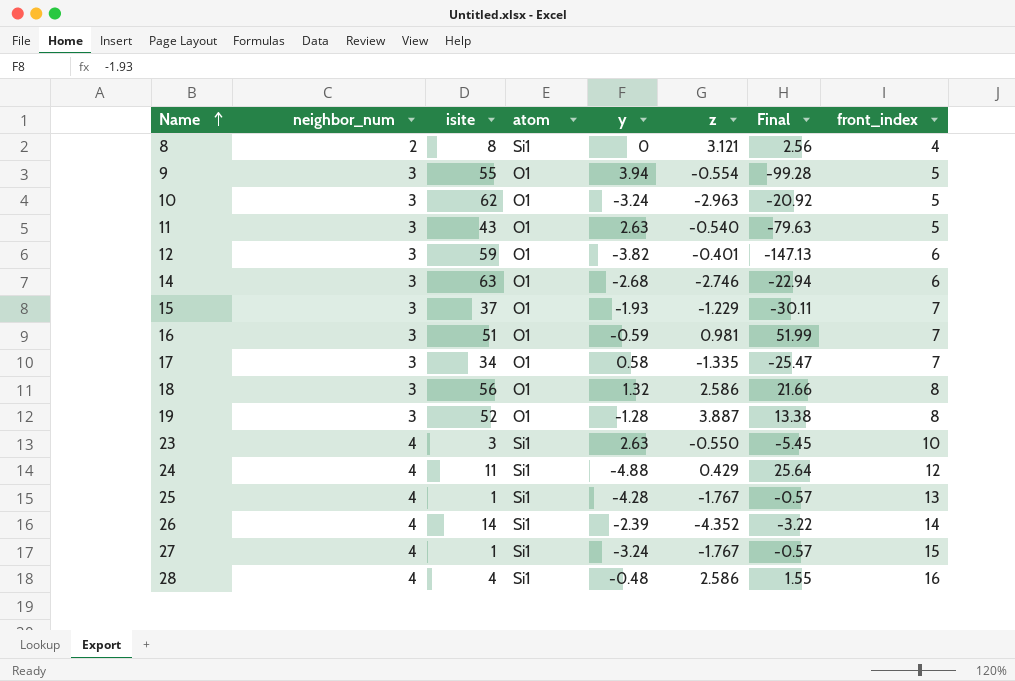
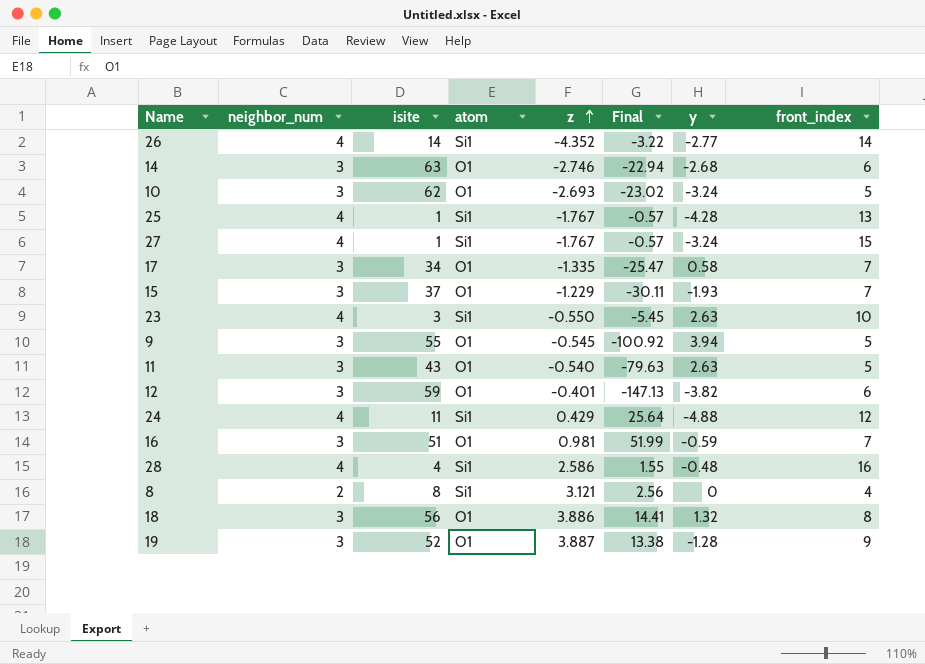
row order: Name ascending -> z ascending
column y | position: 5 -> 7
26 | y: -2.39 -> -2.77
10 | z: -2.963 -> -2.693
10 | Final: -20.92 -> -23.02
9 | z: -0.554 -> -0.545
9 | Final: -99.28 -> -100.92
18 | z: 2.586 -> 3.886
18 | Final: 21.66 -> 14.41
19 | front_index: 8 -> 9

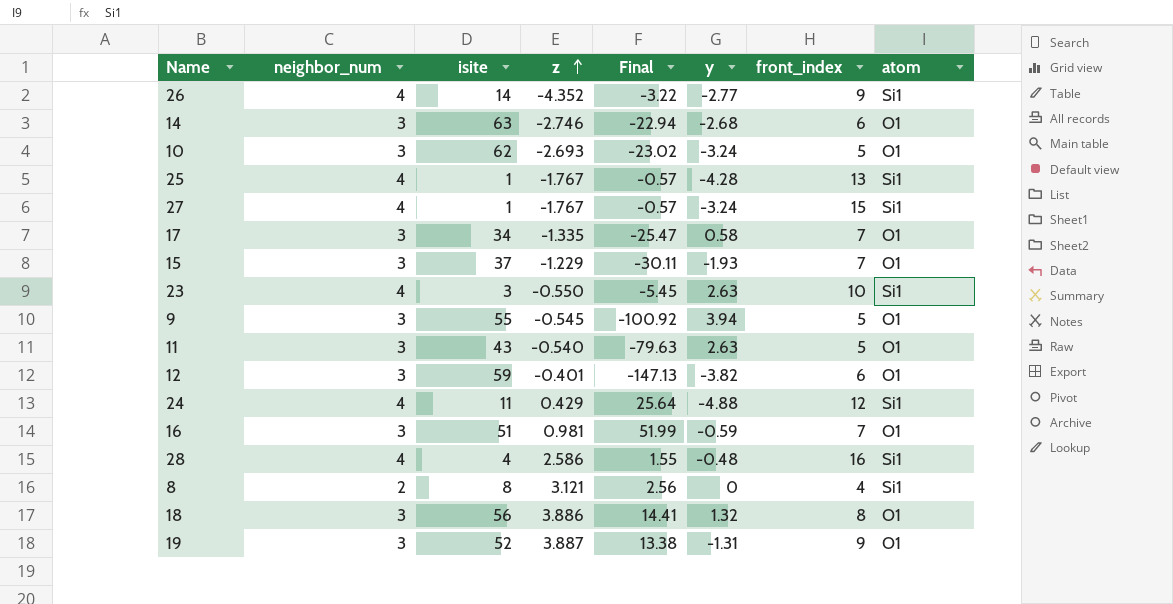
column atom | position: 4 -> 8
26 | front_index: 14 -> 9
19 | y: -1.28 -> -1.31

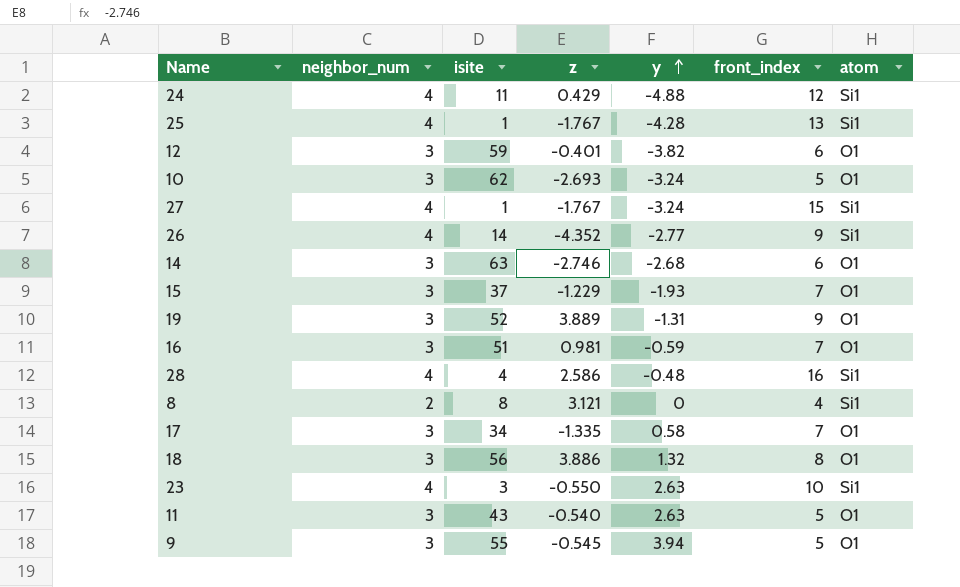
row order: z ascending -> y ascending
column Final | formula: [isite] / [z] -> none
19 | z: 3.887 -> 3.889

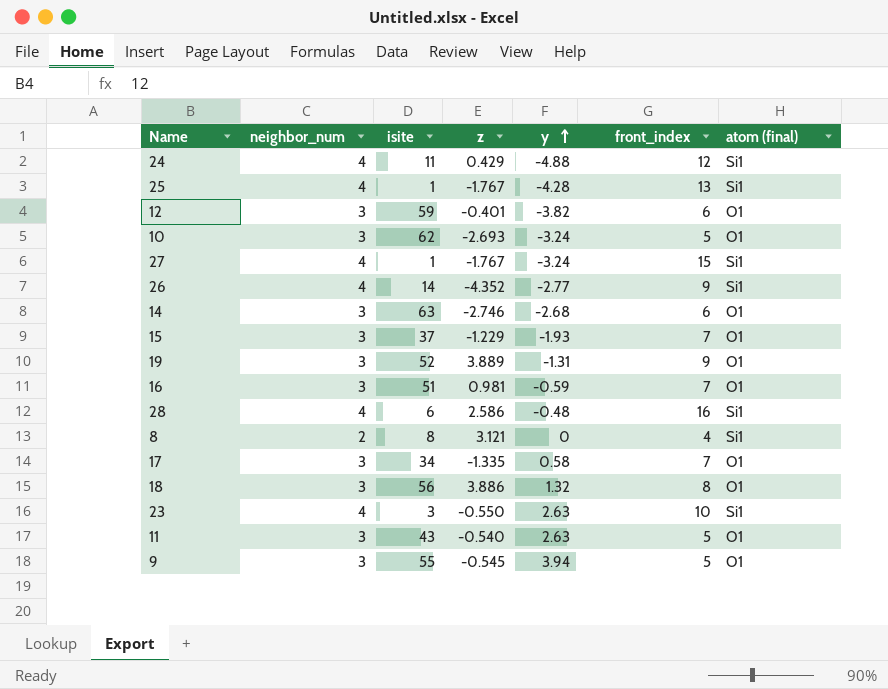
column name: atom -> atom (final)
28 | isite: 4 -> 6

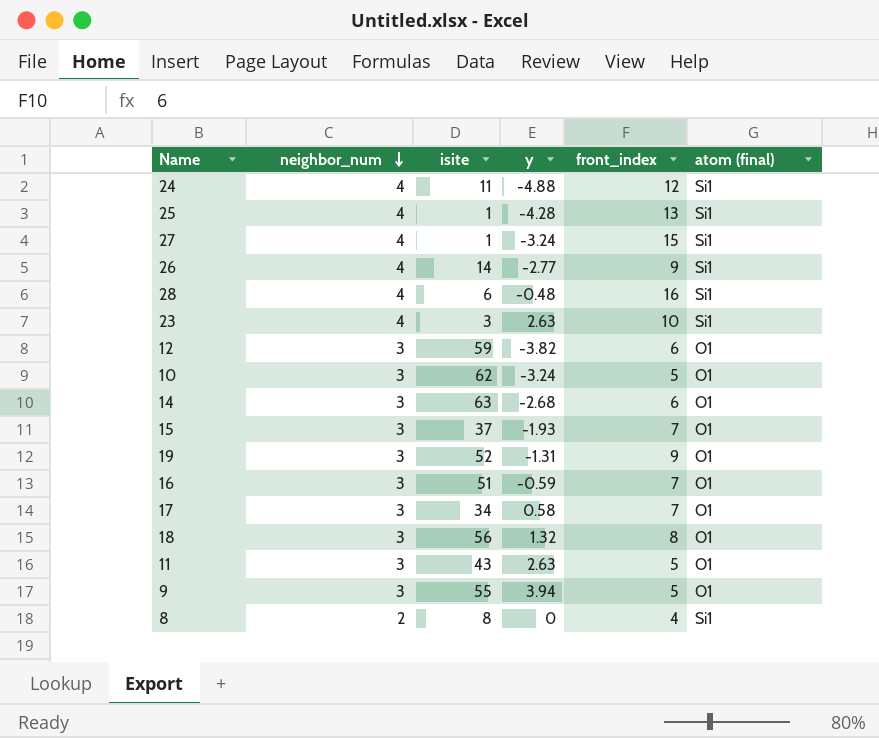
row order: y ascending -> neighbor_num descending
column z | position: 4 -> none

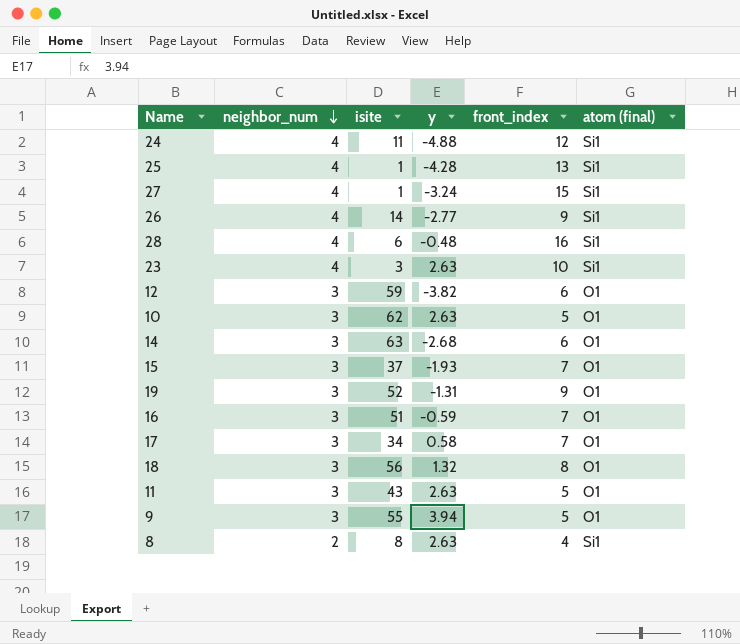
10 | y: -3.24 -> 2.63
8 | y: 0 -> 2.63

